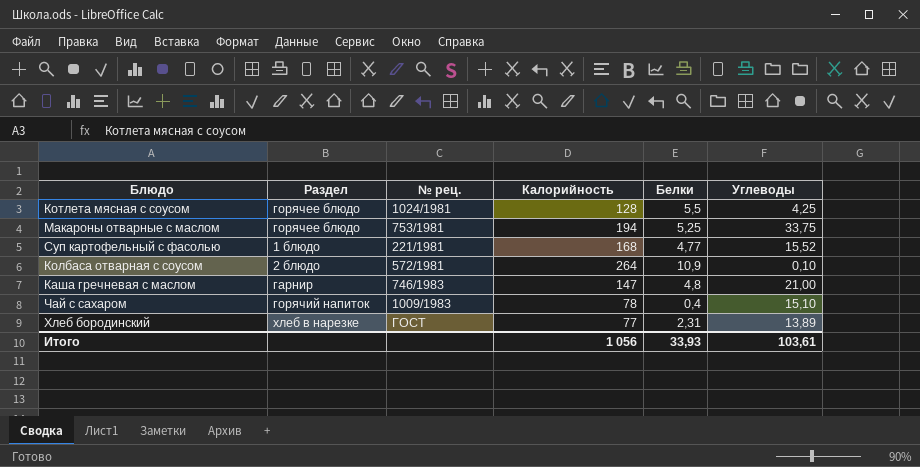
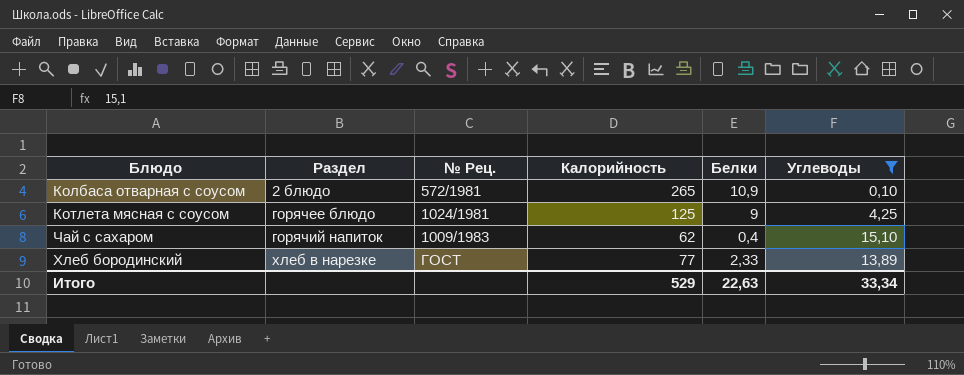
filter: none -> Углеводы <= 15,10
row order: none -> Раздел ascending
column name: № рец. -> № Рец.
Колбаса отварная с соусом | Калорийность: 264 -> 265
Котлета мясная с соусом | Калорийность: 128 -> 125
Котлета мясная с соусом | Белки: 5,5 -> 9
Чай с сахаром | Калорийность: 78 -> 62
Хлеб бородинский | Белки: 2,31 -> 2,33
Итого | Калорийность: 1 056 -> 529
Итого | Белки: 33,93 -> 22,63
Итого | Углеводы: 103,61 -> 33,34

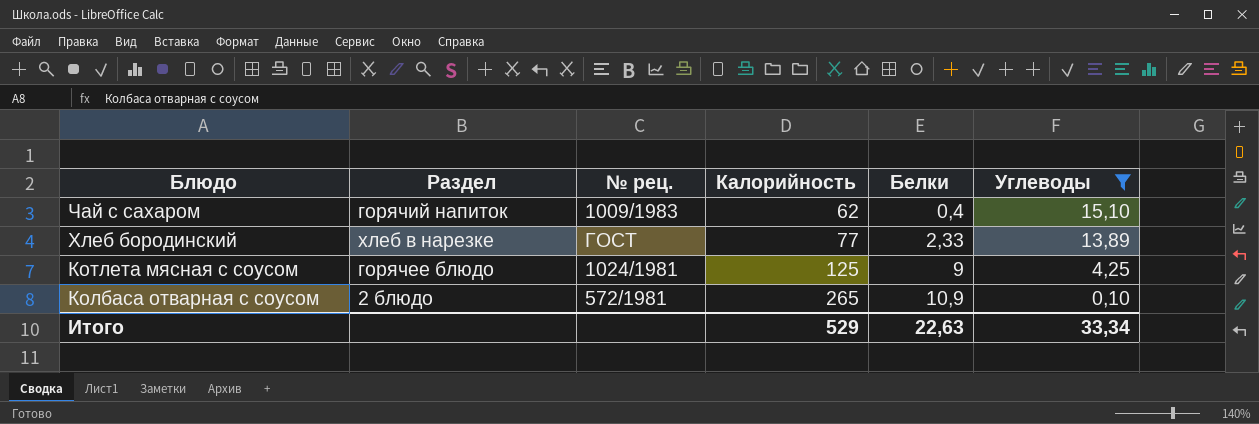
row order: Раздел ascending -> Блюдо descending
column name: № Рец. -> № рец.

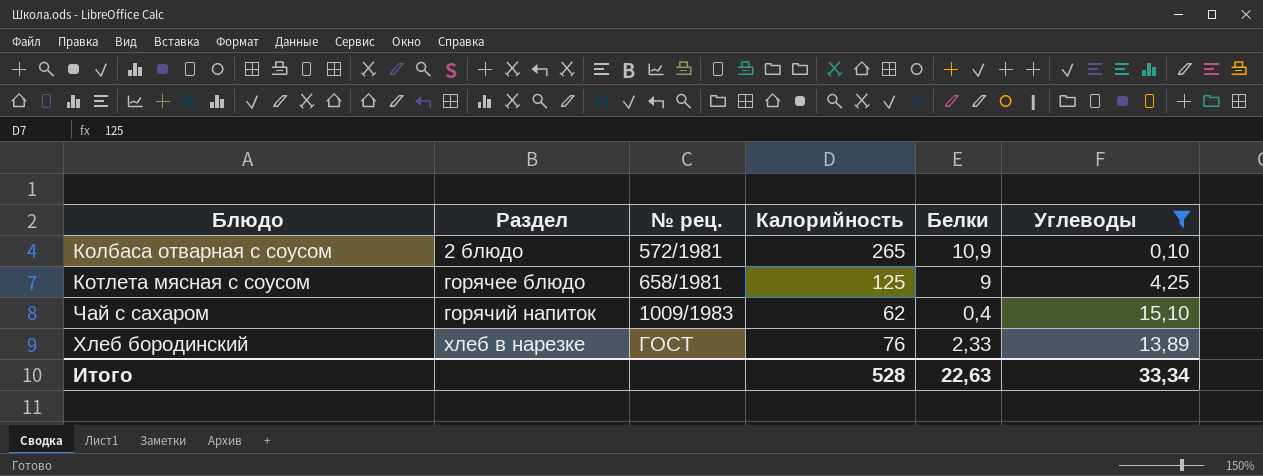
row order: Блюдо descending -> Раздел ascending
Котлета мясная с соусом | № рец.: 1024/1981 -> 658/1981
Хлеб бородинский | Калорийность: 77 -> 76
Итого | Калорийность: 529 -> 528

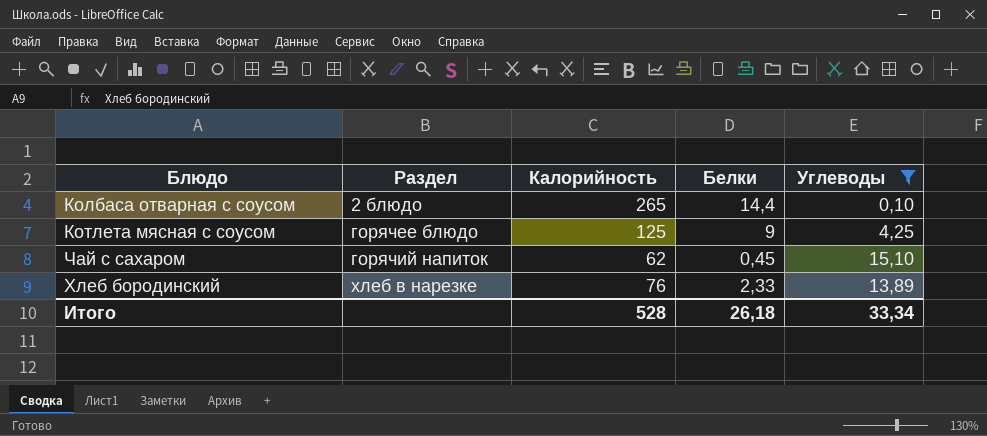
column № рец. | position: 3 -> none
Колбаса отварная с соусом | Белки: 10,9 -> 14,4
Чай с сахаром | Белки: 0,4 -> 0,45
Итого | Белки: 22,63 -> 26,18

